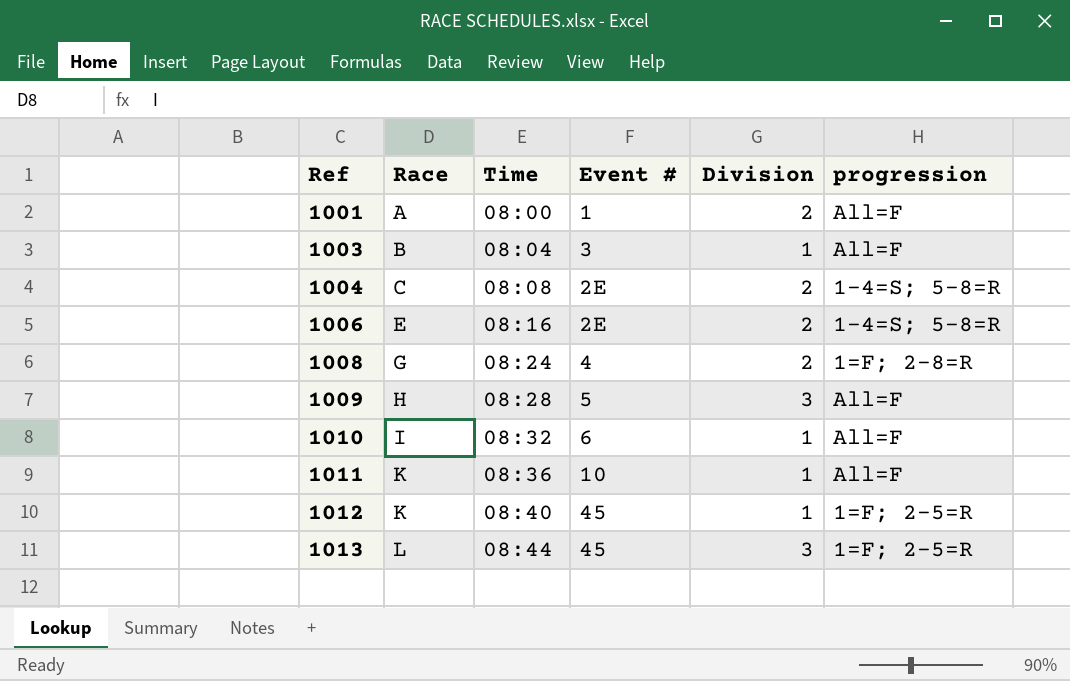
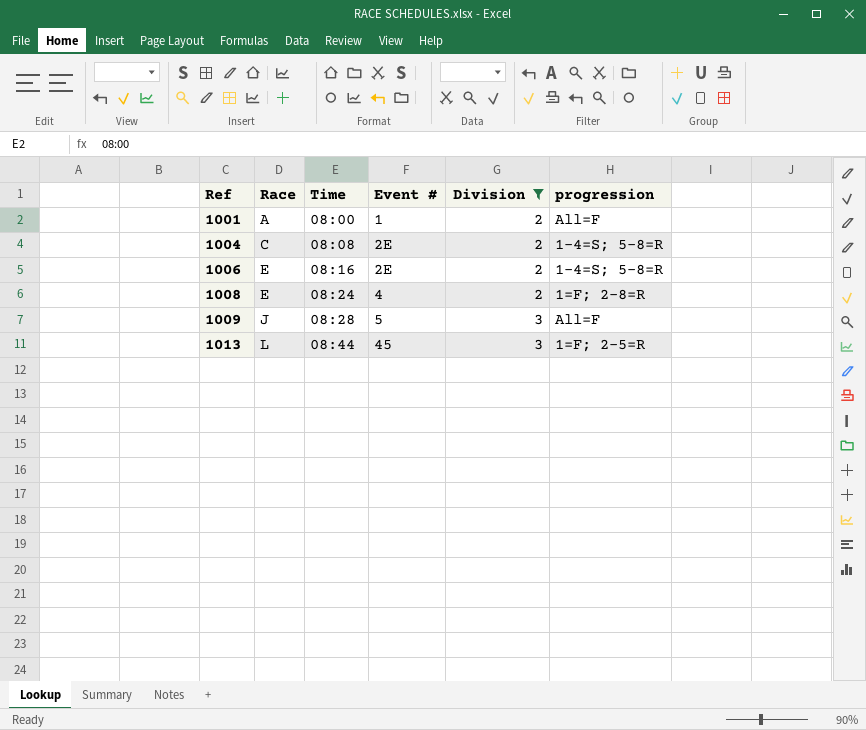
filter: none -> Division != 1
1008 | Race: G -> E
1009 | Race: H -> J

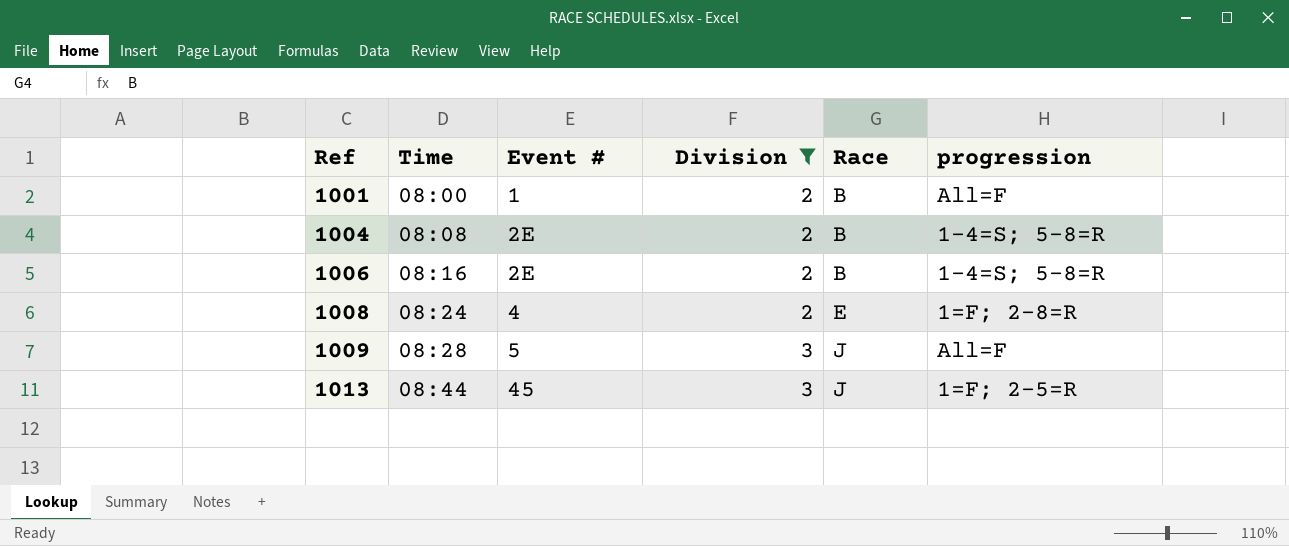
column Race | position: 2 -> 5
1001 | Race: A -> B
1004 | Race: C -> B
1006 | Race: E -> B
1013 | Race: L -> J

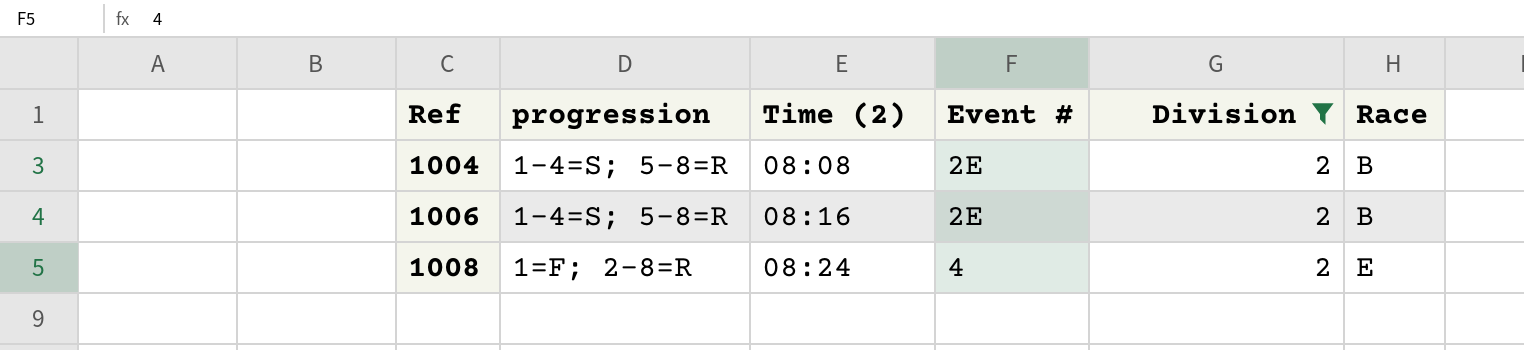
column progression | position: 6 -> 2
column name: Time -> Time (2)
row 1001: 08:00 | 1 | 2 | B | All=F -> none
row 1009: 08:28 | 5 | 3 | J | All=F -> none
row 1013: 08:44 | 45 | 3 | J | 1=F; 2-5=R -> none

